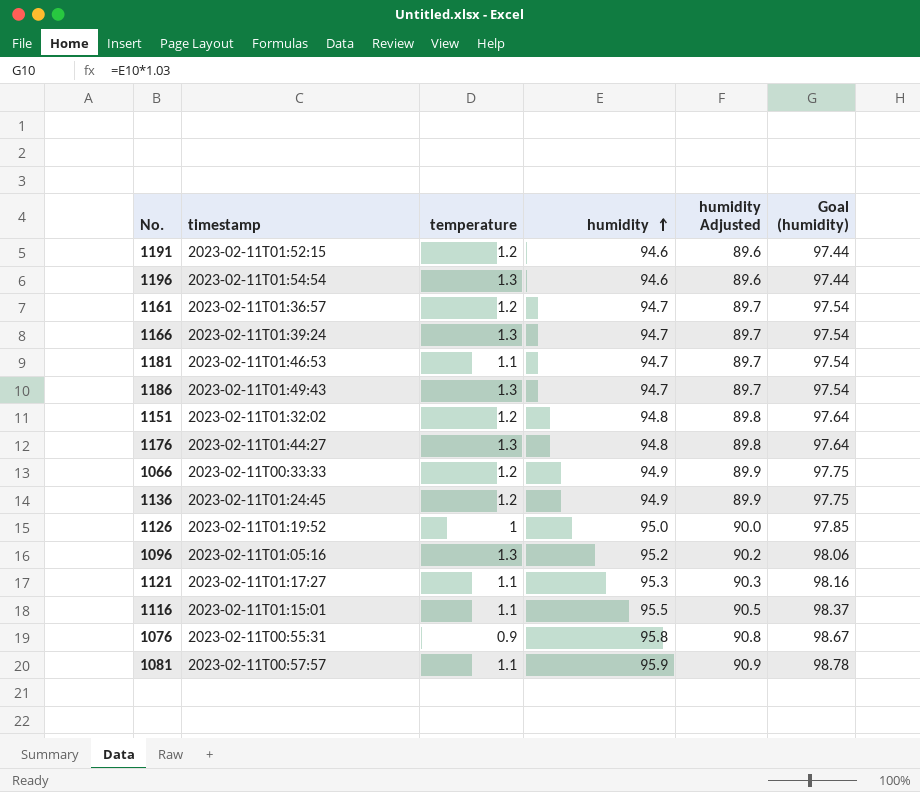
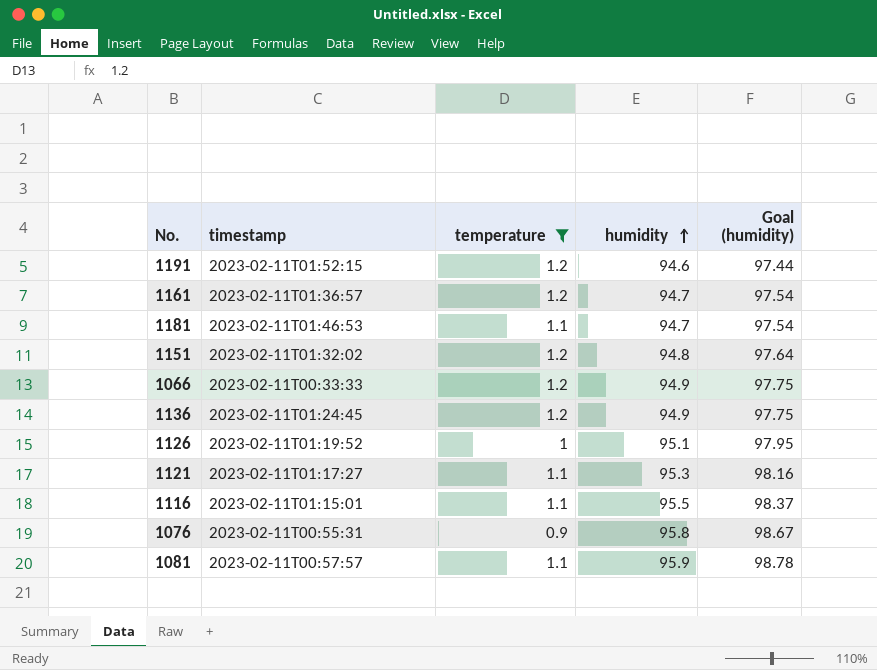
filter: none -> temperature != 1.3
column humidity Adjusted | formula: [humidity] - 5 -> none
1126 | humidity: 95.0 -> 95.1
1126 | Goal (humidity): 97.85 -> 97.95

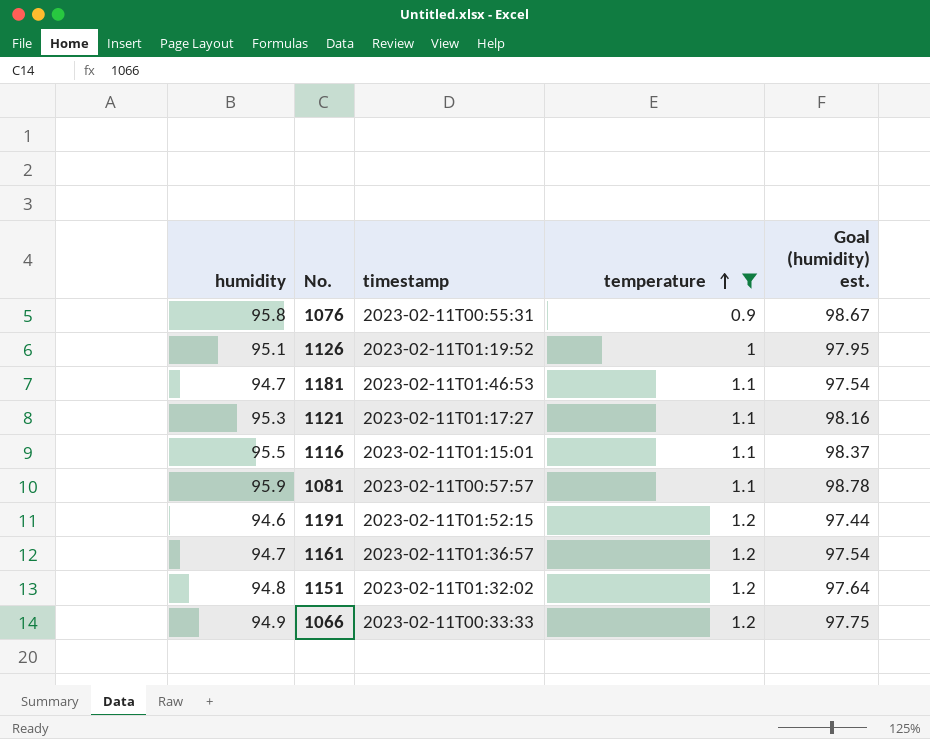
row order: humidity ascending -> temperature ascending
column humidity | position: 4 -> 1
column name: Goal (humidity) -> Goal (humidity) est.
row 1136: 2023-02-11T01:24:45 | 1.2 | 94.9 | 97.75 -> none

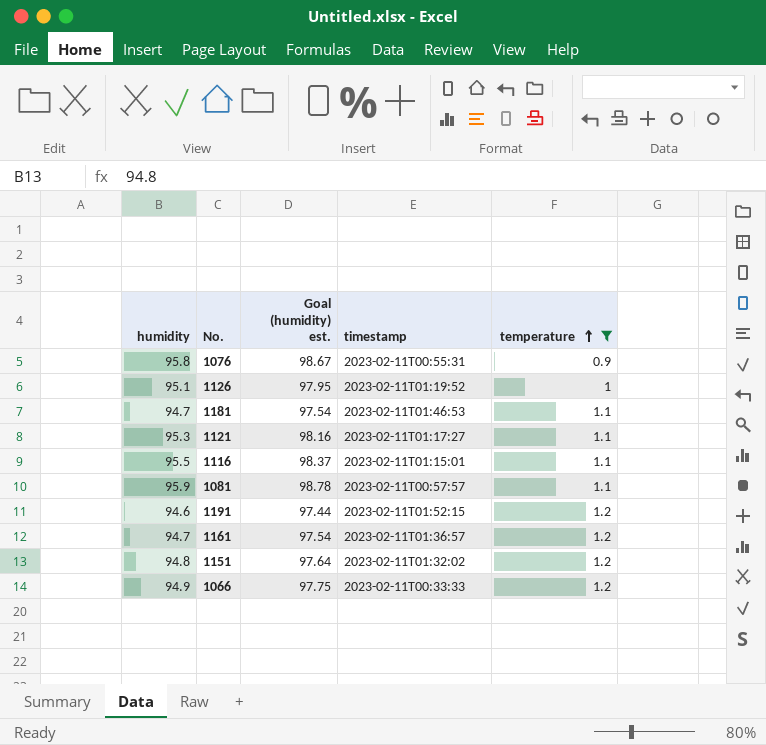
column Goal (humidity) est. | position: 5 -> 3

